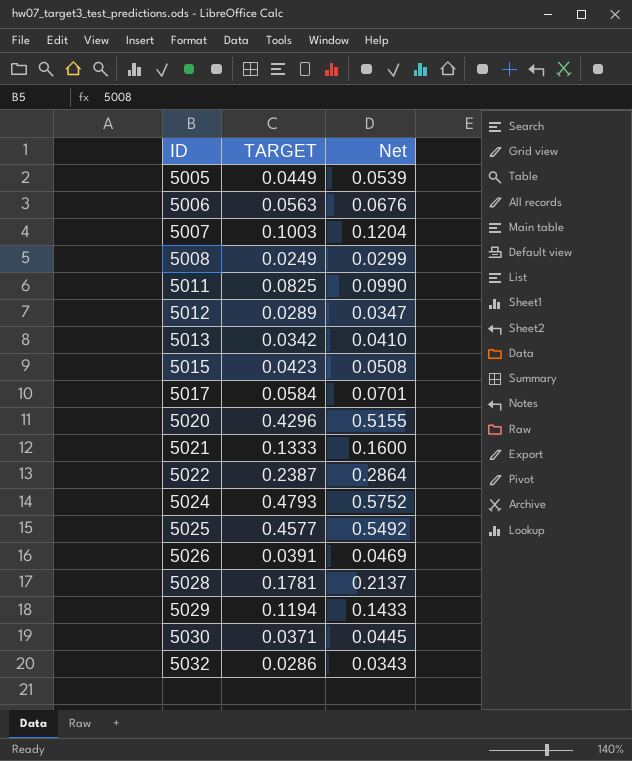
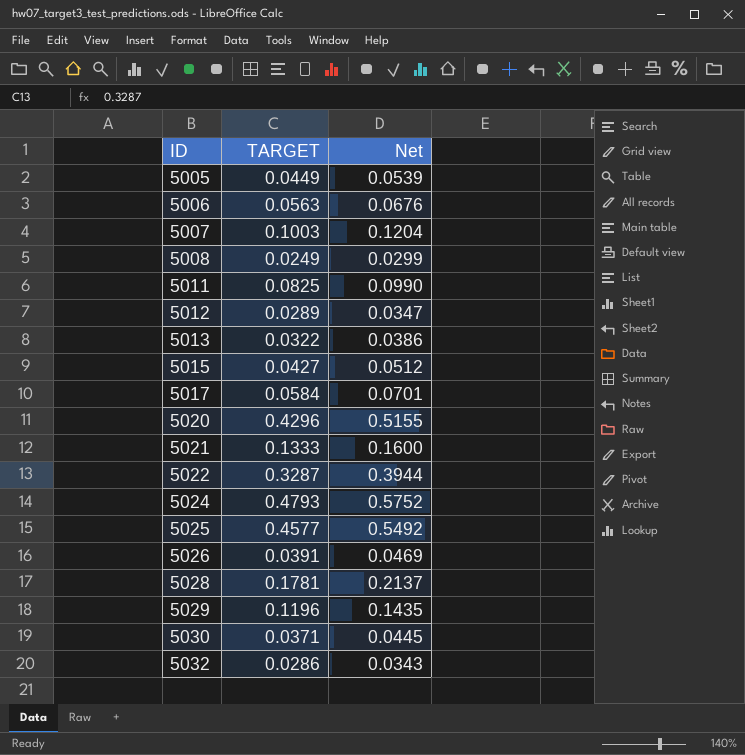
5013 | TARGET: 0.0342 -> 0.0322
5013 | Net: 0.0410 -> 0.0386
5015 | TARGET: 0.0423 -> 0.0427
5015 | Net: 0.0508 -> 0.0512
5022 | TARGET: 0.2387 -> 0.3287
5022 | Net: 0.2864 -> 0.3944
5029 | TARGET: 0.1194 -> 0.1196
5029 | Net: 0.1433 -> 0.1435

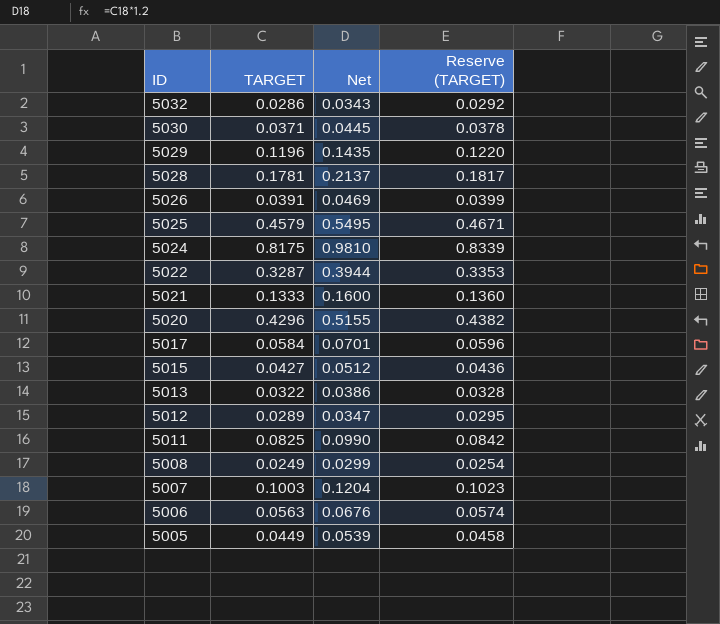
row order: ID ascending -> ID descending
column Reserve (TARGET) | formula: none -> [TARGET] * 1.02
5025 | TARGET: 0.4577 -> 0.4579
5025 | Net: 0.5492 -> 0.5495
5024 | TARGET: 0.4793 -> 0.8175
5024 | Net: 0.5752 -> 0.9810

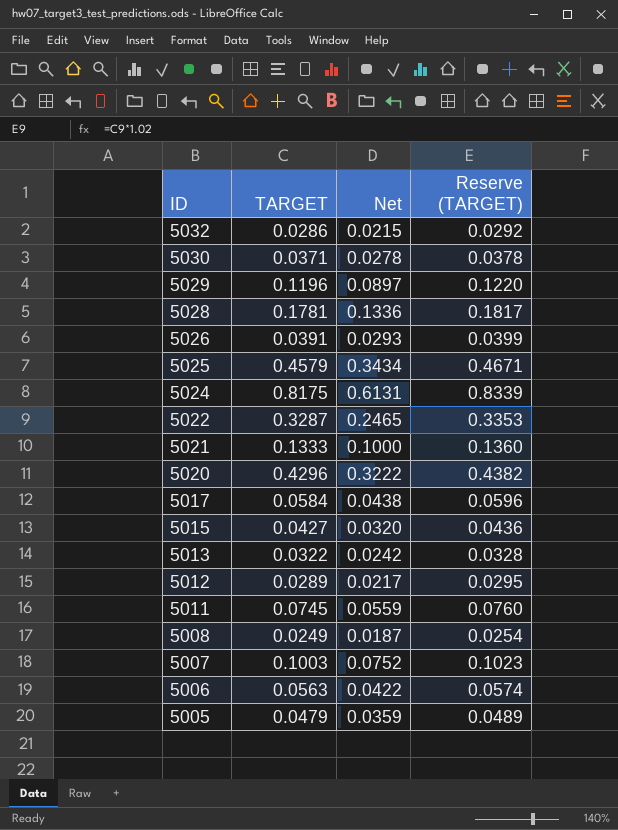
column Net | formula: [TARGET] * 1.2 -> [TARGET] * 0.75
5011 | TARGET: 0.0825 -> 0.0745
5011 | Reserve (TARGET): 0.0842 -> 0.0760
5005 | TARGET: 0.0449 -> 0.0479
5005 | Reserve (TARGET): 0.0458 -> 0.0489

